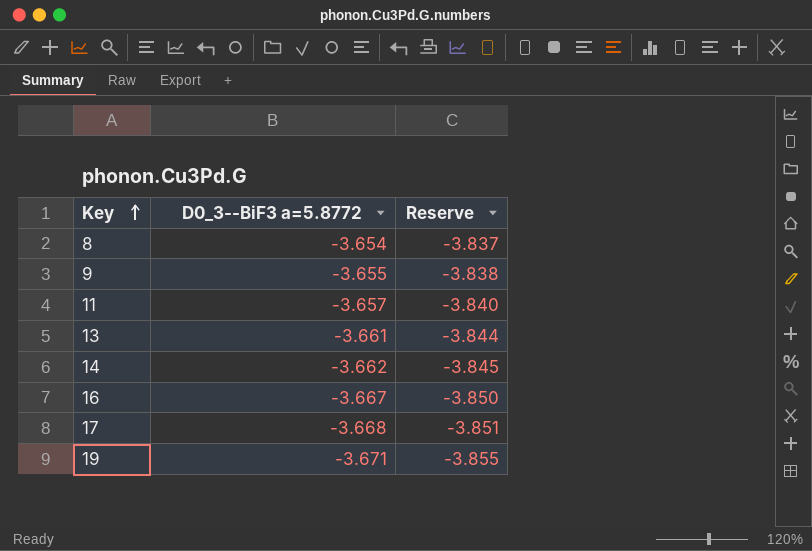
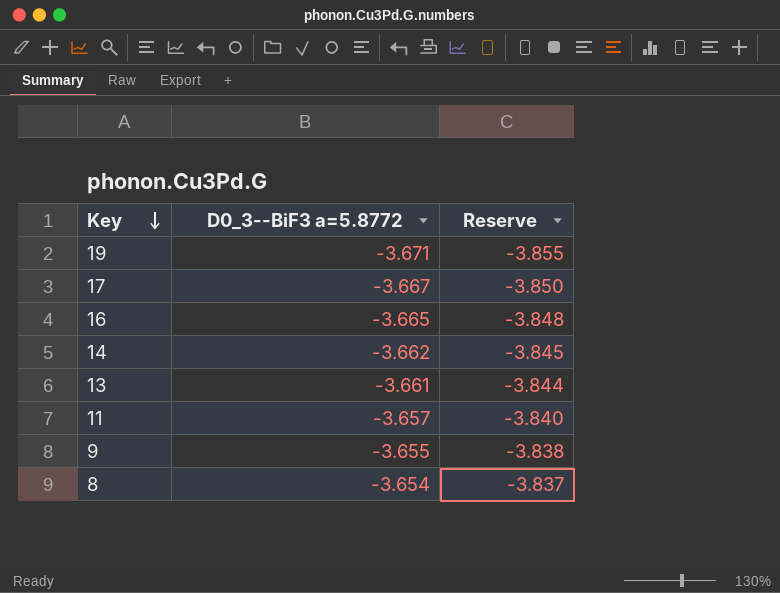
row order: Key ascending -> Key descending
17 | D0_3--BiF3 a=5.8772: -3.668 -> -3.667
17 | Reserve: -3.851 -> -3.850
16 | D0_3--BiF3 a=5.8772: -3.667 -> -3.665
16 | Reserve: -3.850 -> -3.848

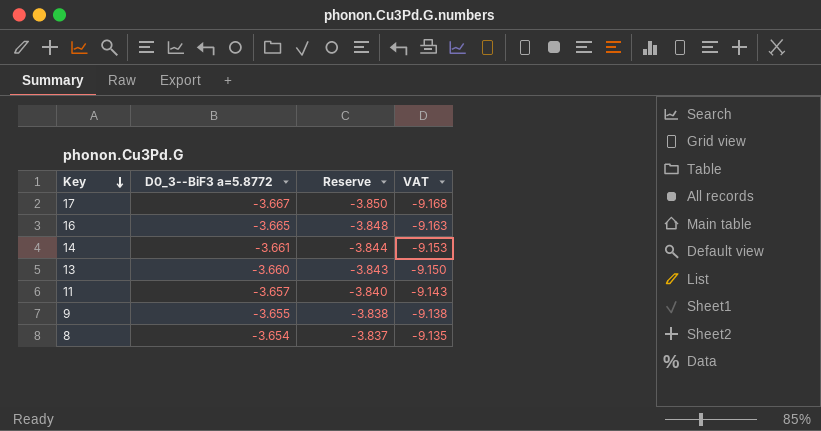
column VAT | formula: none -> [D0_3--BiF3 a=5.8772] * 2.5
row 19: -3.671 | -3.855 -> none
14 | D0_3--BiF3 a=5.8772: -3.662 -> -3.661
14 | Reserve: -3.845 -> -3.844
13 | D0_3--BiF3 a=5.8772: -3.661 -> -3.660
13 | Reserve: -3.844 -> -3.843

